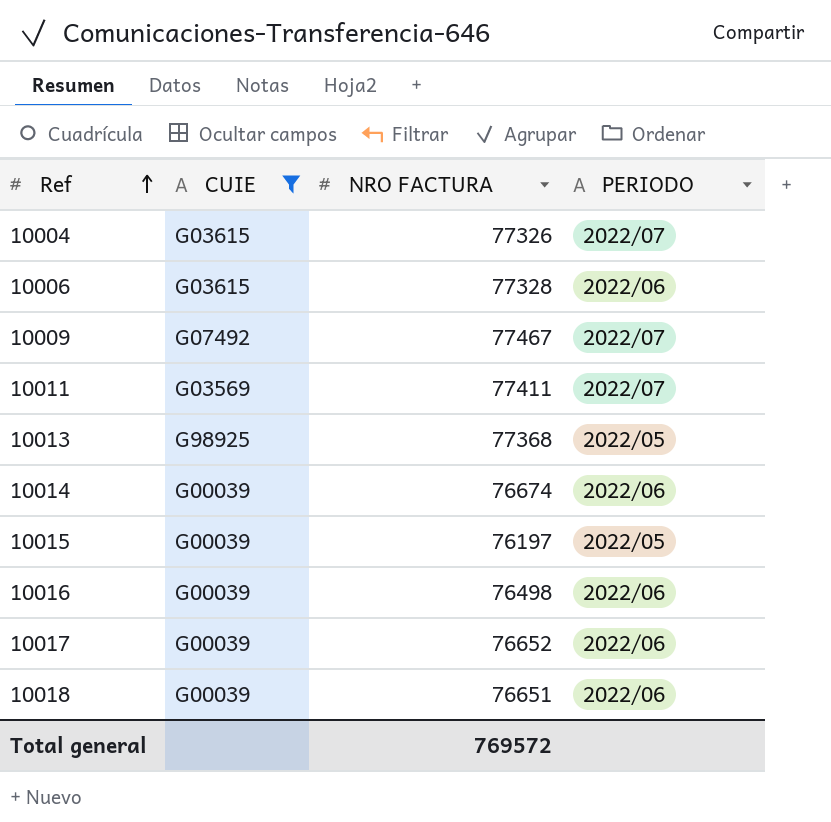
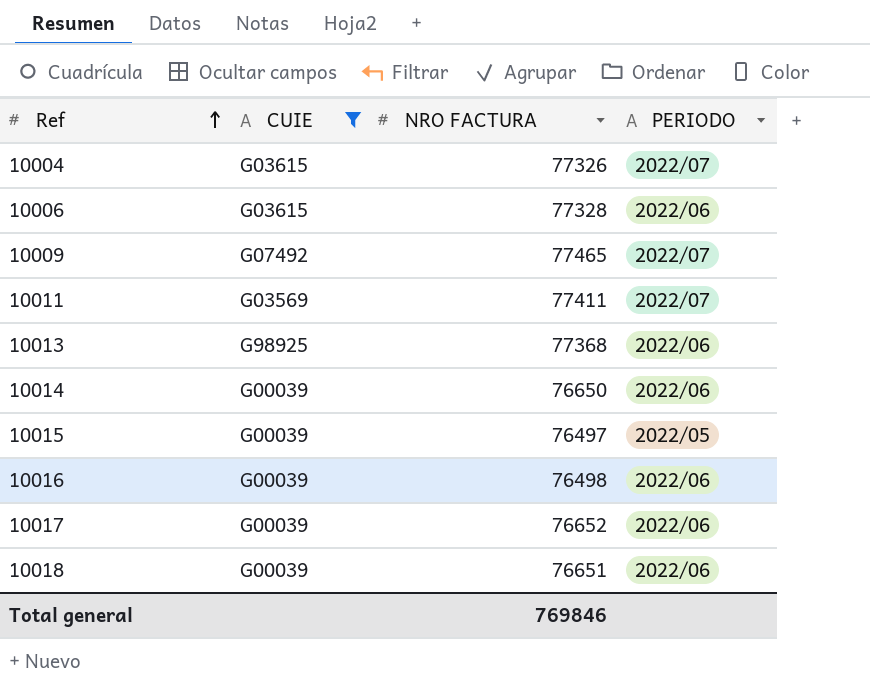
10009 | NRO FACTURA: 77467 -> 77465
10013 | PERIODO: 2022/05 -> 2022/06
10014 | NRO FACTURA: 76674 -> 76650
10015 | NRO FACTURA: 76197 -> 76497
Total general | NRO FACTURA: 769572 -> 769846

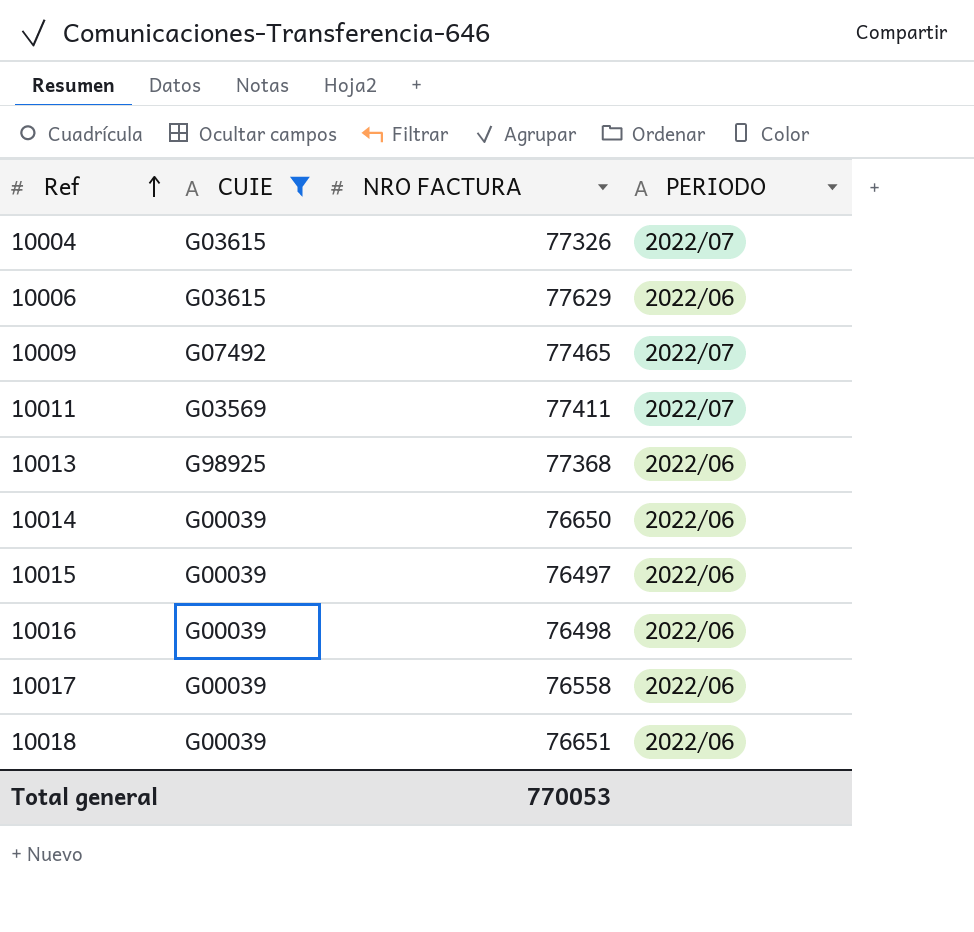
10006 | NRO FACTURA: 77328 -> 77629
10015 | PERIODO: 2022/05 -> 2022/06
10017 | NRO FACTURA: 76652 -> 76558
Total general | NRO FACTURA: 769846 -> 770053

